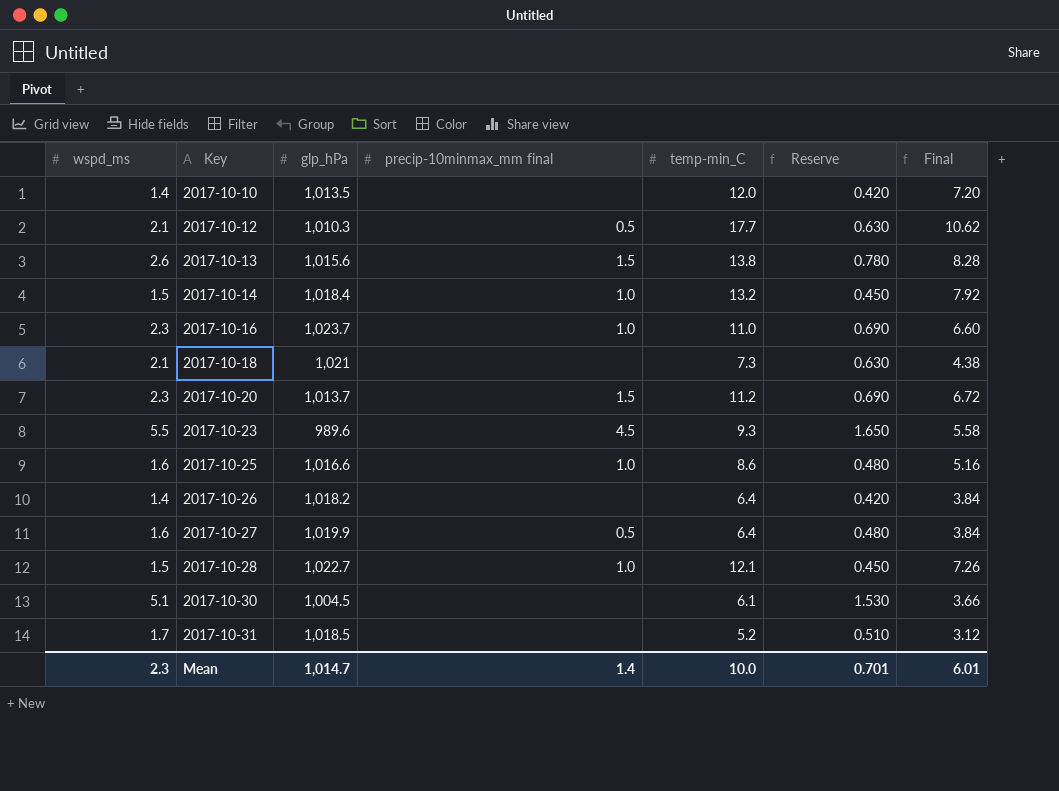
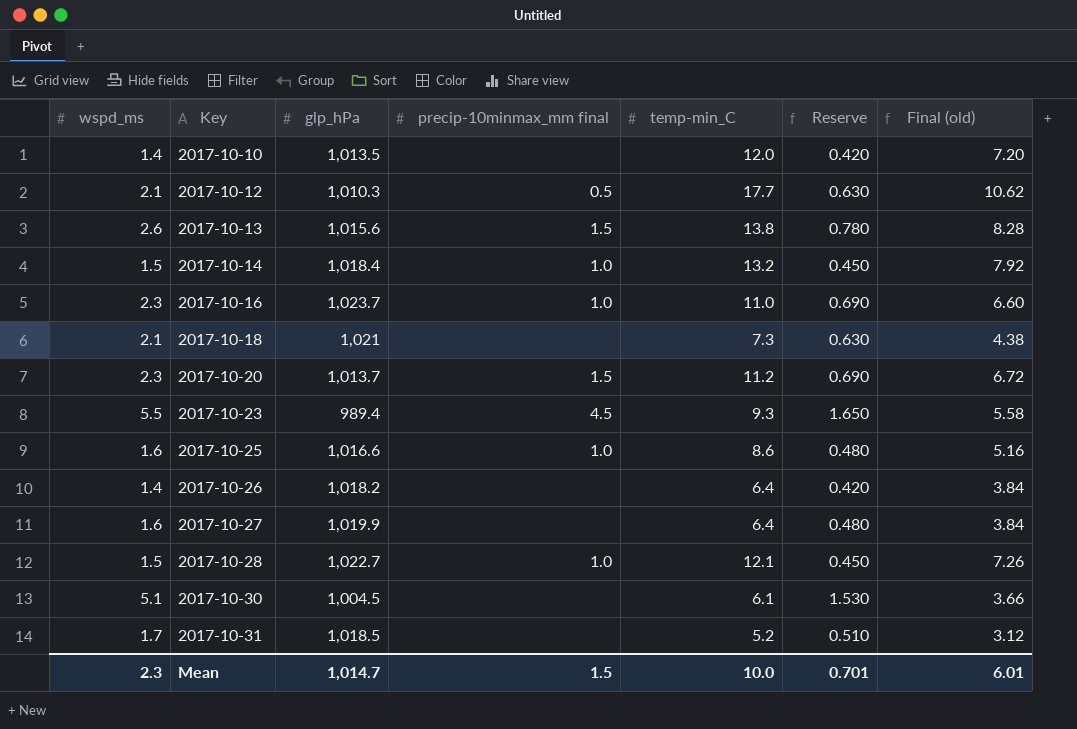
column name: Final -> Final (old)
2017-10-23 | glp_hPa: 989.6 -> 989.4
2017-10-27 | precip-10minmax_mm final: 0.5 -> none
Mean | precip-10minmax_mm final: 1.4 -> 1.5

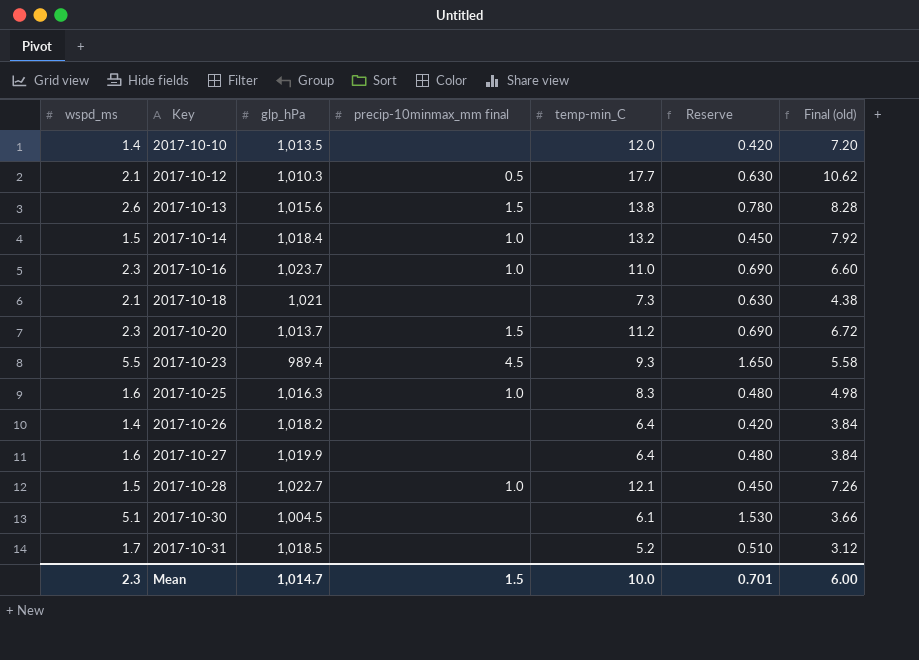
2017-10-25 | glp_hPa: 1,016.6 -> 1,016.3
2017-10-25 | temp-min_C: 8.6 -> 8.3
2017-10-25 | Final (old): 5.16 -> 4.98
Mean | Final (old): 6.01 -> 6.00

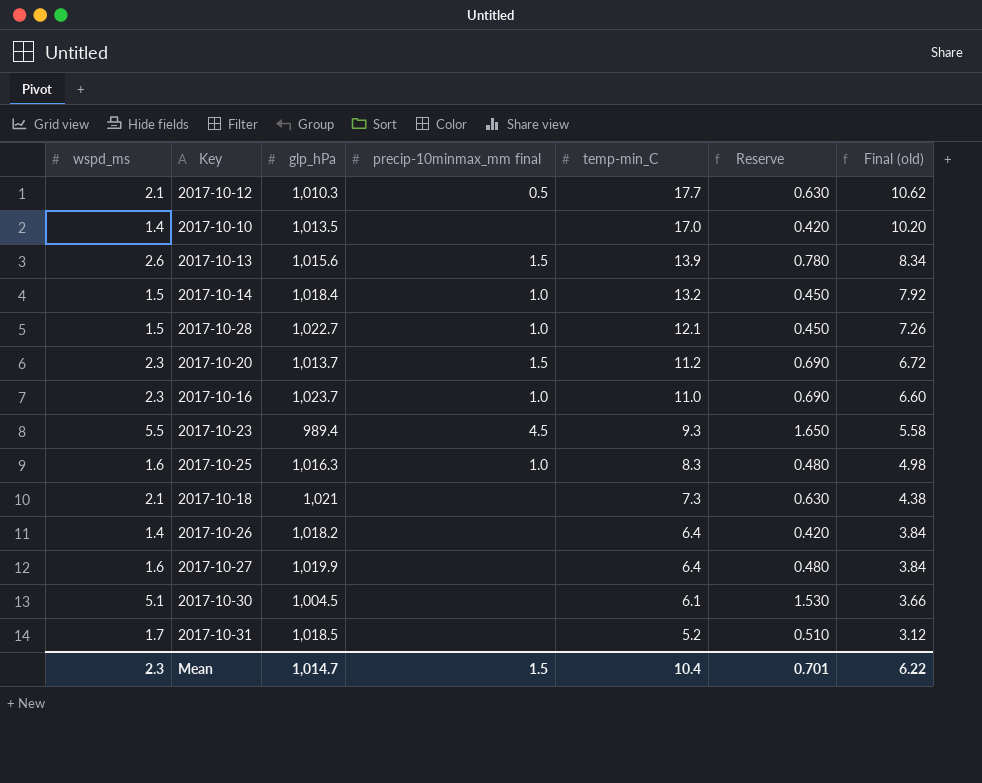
row order: Key ascending -> temp-min_C descending
2017-10-10 | temp-min_C: 12.0 -> 17.0
2017-10-10 | Final (old): 7.20 -> 10.20
2017-10-13 | temp-min_C: 13.8 -> 13.9
2017-10-13 | Final (old): 8.28 -> 8.34
Mean | temp-min_C: 10.0 -> 10.4
Mean | Final (old): 6.00 -> 6.22

